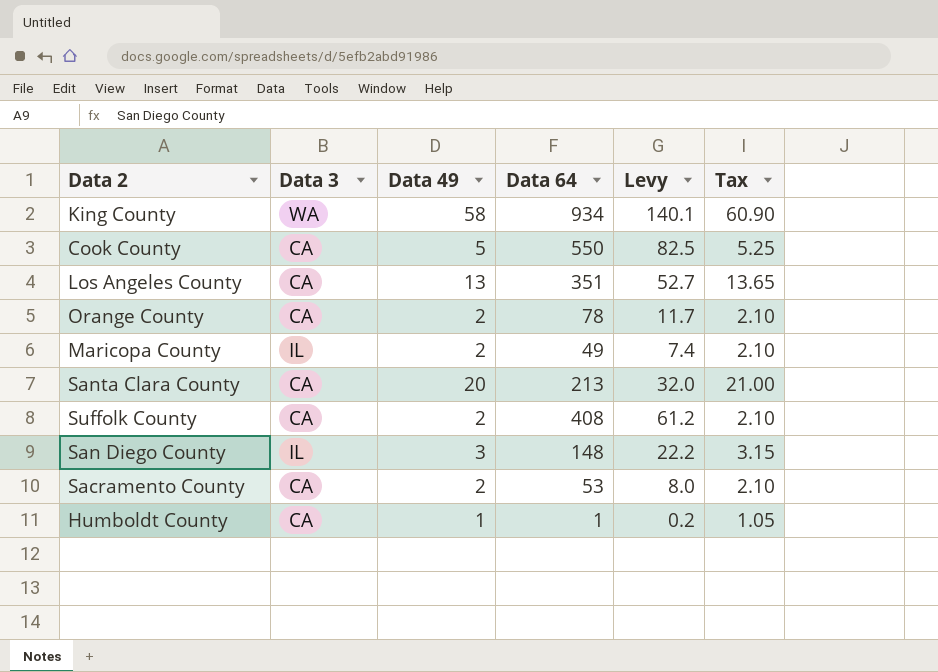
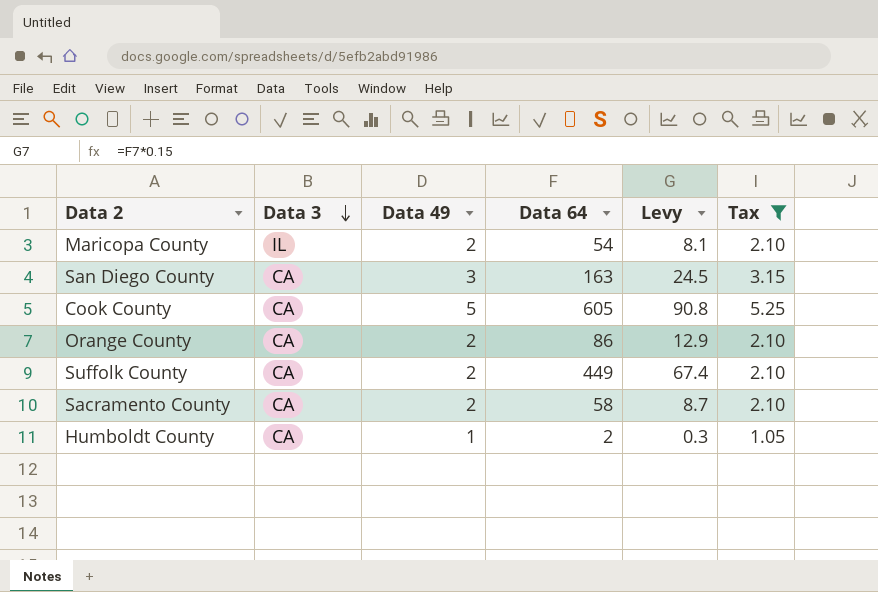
filter: none -> Tax <= 5.25
row order: none -> Data 3 descending
Maricopa County | Data 64: 49 -> 54
Maricopa County | Levy: 7.4 -> 8.1
San Diego County | Data 3: IL -> CA
San Diego County | Data 64: 148 -> 163
San Diego County | Levy: 22.2 -> 24.5
Cook County | Data 64: 550 -> 605
Cook County | Levy: 82.5 -> 90.8
Orange County | Data 64: 78 -> 86
Orange County | Levy: 11.7 -> 12.9
Suffolk County | Data 64: 408 -> 449
Suffolk County | Levy: 61.2 -> 67.4
Sacramento County | Data 64: 53 -> 58
Sacramento County | Levy: 8.0 -> 8.7
Humboldt County | Data 64: 1 -> 2
Humboldt County | Levy: 0.2 -> 0.3

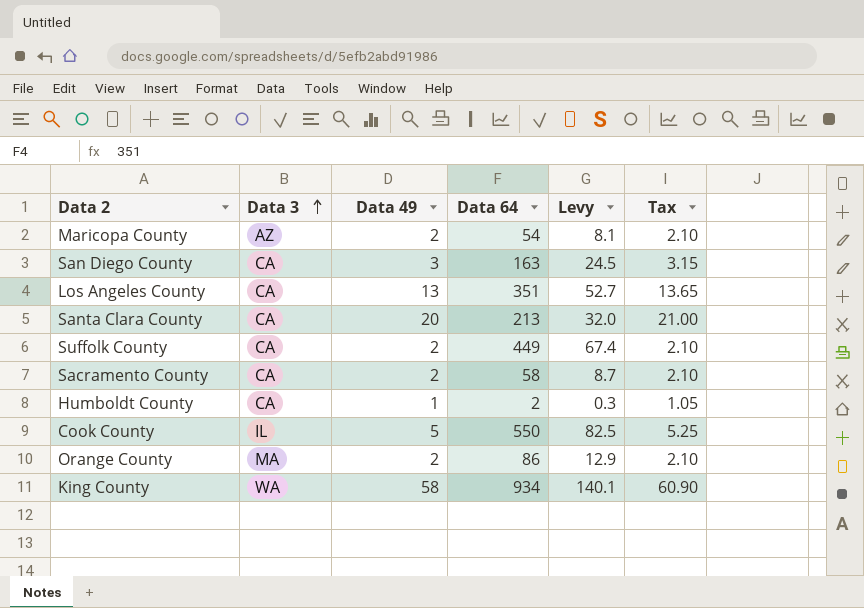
filter: Tax <= 5.25 -> none
row order: Data 3 descending -> Data 3 ascending
Maricopa County | Data 3: IL -> AZ
Cook County | Data 3: CA -> IL
Cook County | Data 64: 605 -> 550
Cook County | Levy: 90.8 -> 82.5
Orange County | Data 3: CA -> MA

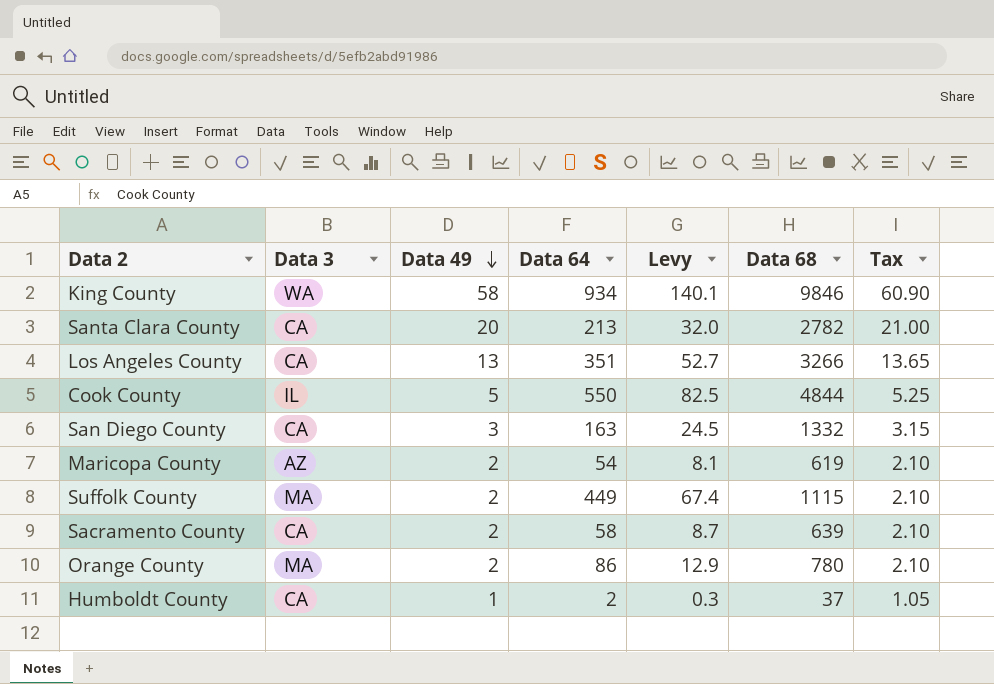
row order: Data 3 ascending -> Data 49 descending
column Data 68 | position: none -> 6
Suffolk County | Data 3: CA -> MA

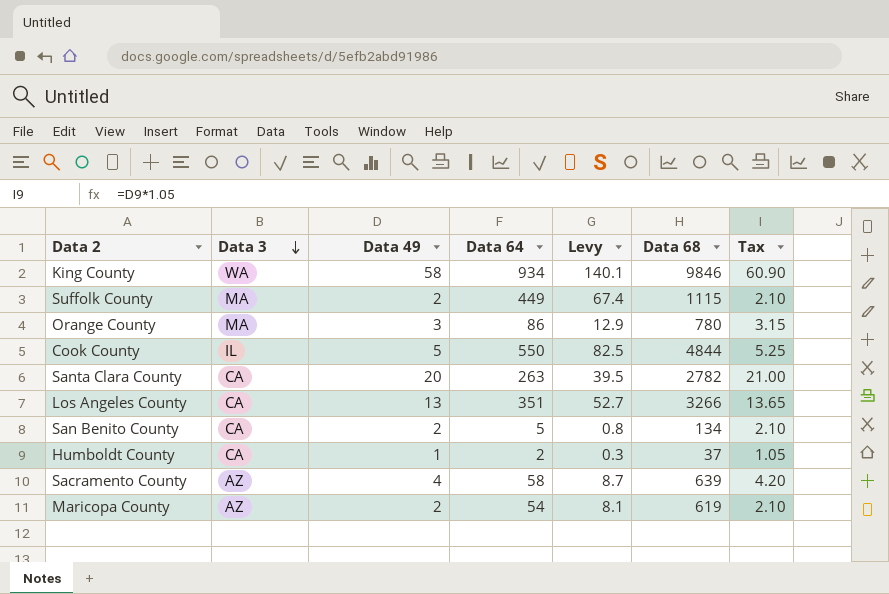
row order: Data 49 descending -> Data 3 descending
row San Diego County: CA | 3 | 163 | 24.5 | 1332 | 3.15 -> none
Orange County | Data 49: 2 -> 3
Orange County | Tax: 2.10 -> 3.15
Santa Clara County | Data 64: 213 -> 263
Santa Clara County | Levy: 32.0 -> 39.5
row San Benito County: none -> CA | 2 | 5 | 0.8 | 134 | 2.10
Sacramento County | Data 3: CA -> AZ
Sacramento County | Data 49: 2 -> 4
Sacramento County | Tax: 2.10 -> 4.20

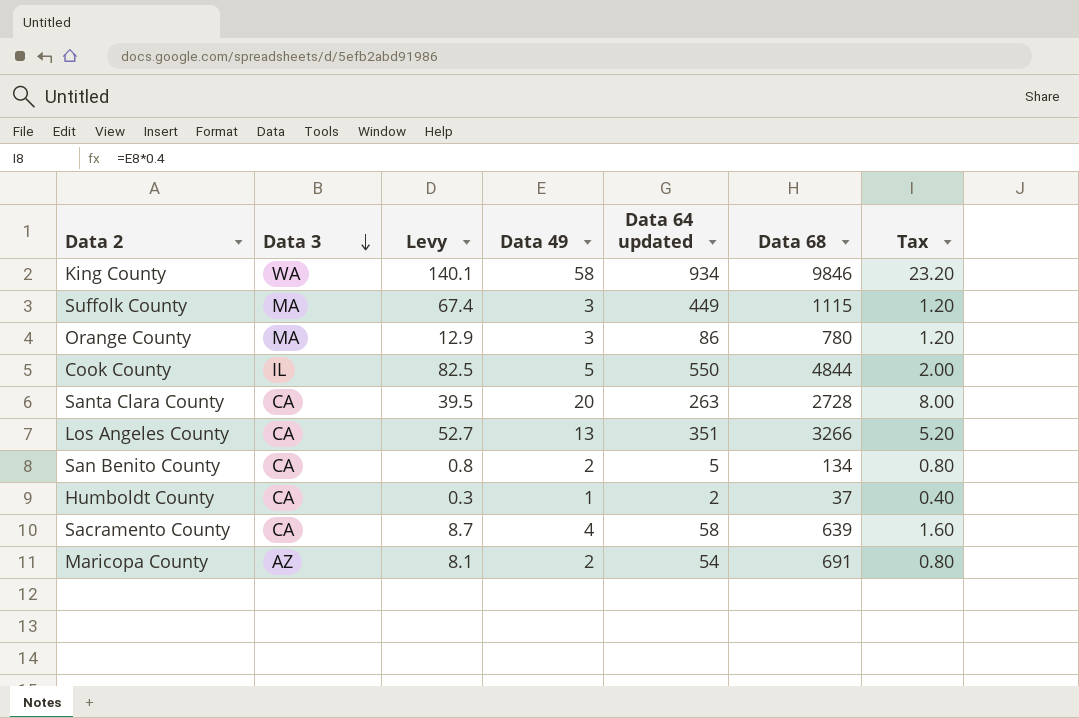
column Levy | position: 5 -> 3
column name: Data 64 -> Data 64 updated
column Tax | formula: [Data 49] * 1.05 -> [Data 49] * 0.4
Suffolk County | Data 49: 2 -> 3
Santa Clara County | Data 68: 2782 -> 2728
Sacramento County | Data 3: AZ -> CA
Maricopa County | Data 68: 619 -> 691

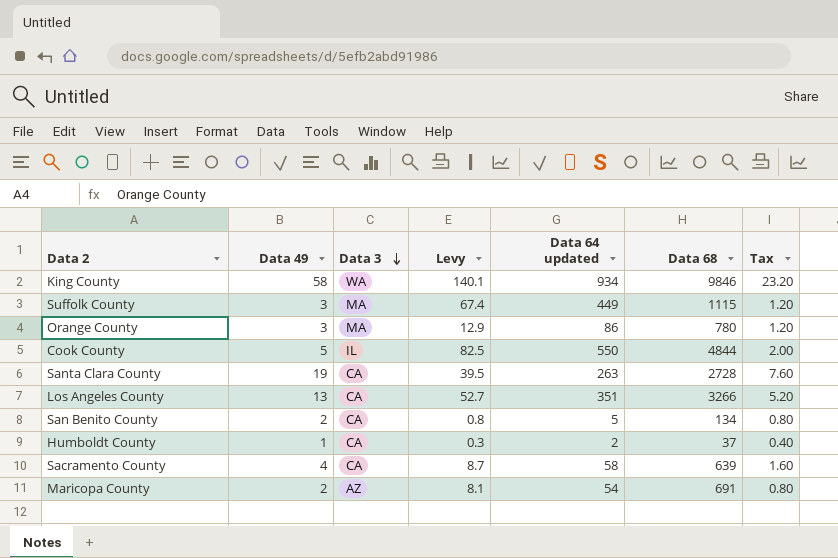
column Data 49 | position: 4 -> 2
Santa Clara County | Data 49: 20 -> 19
Santa Clara County | Tax: 8.00 -> 7.60

